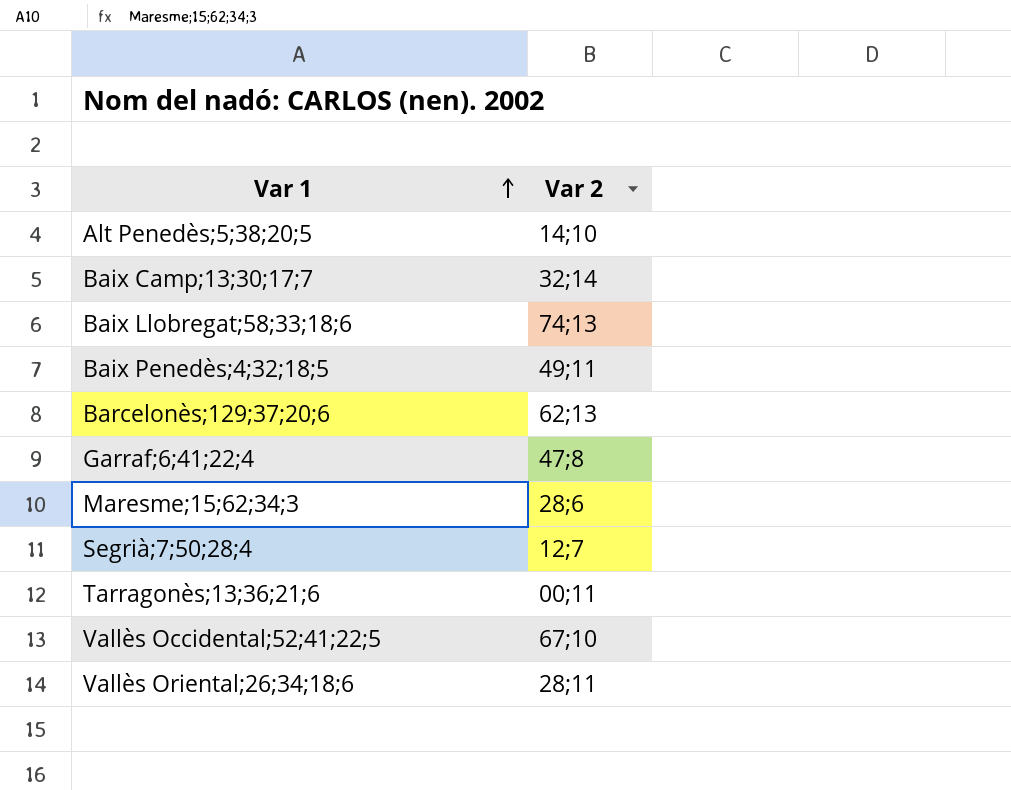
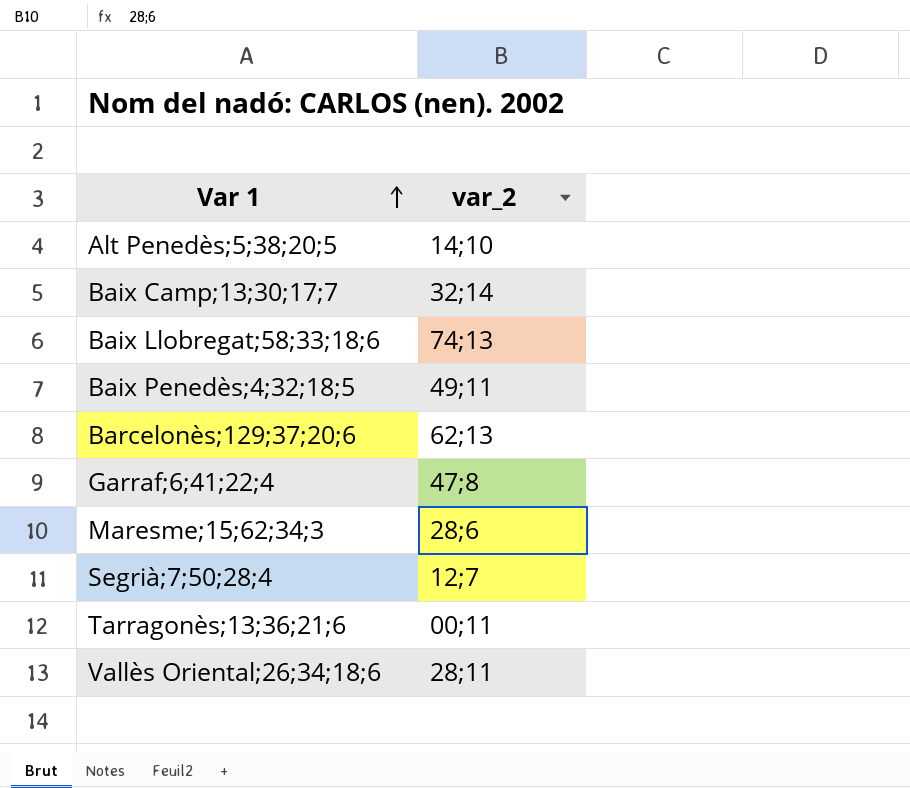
column name: Var 2 -> var_2
row Vallès Occidental;52;41;22;5: 67;10 -> none

